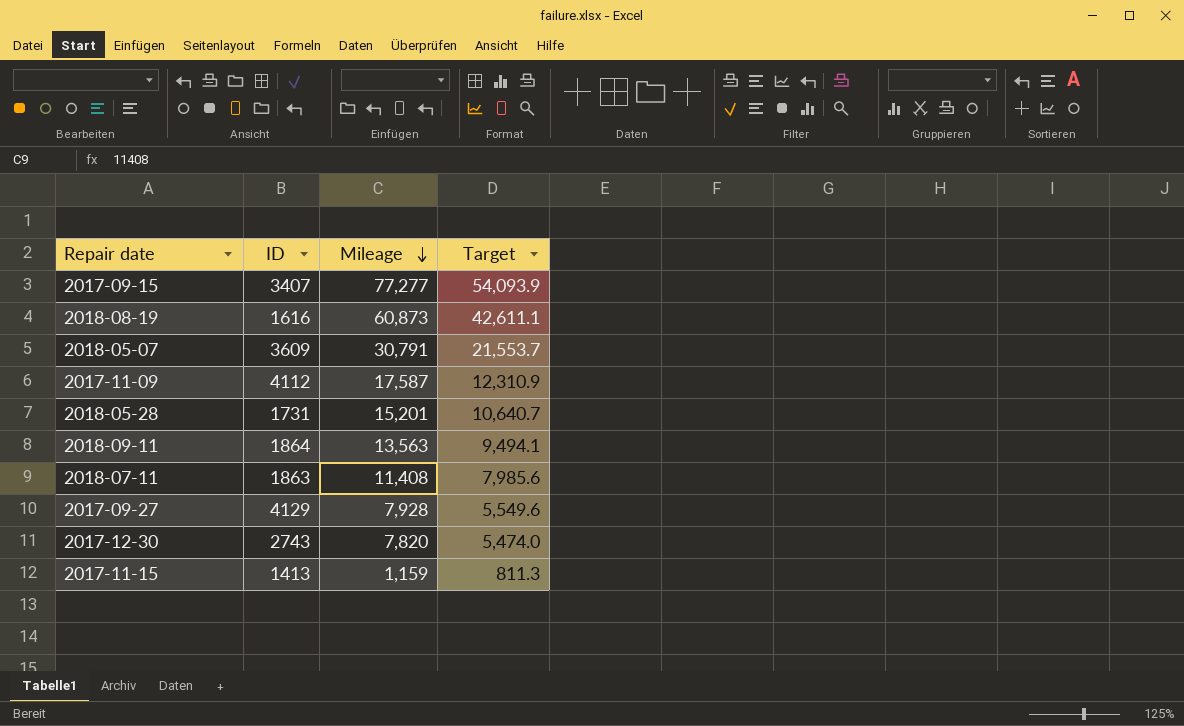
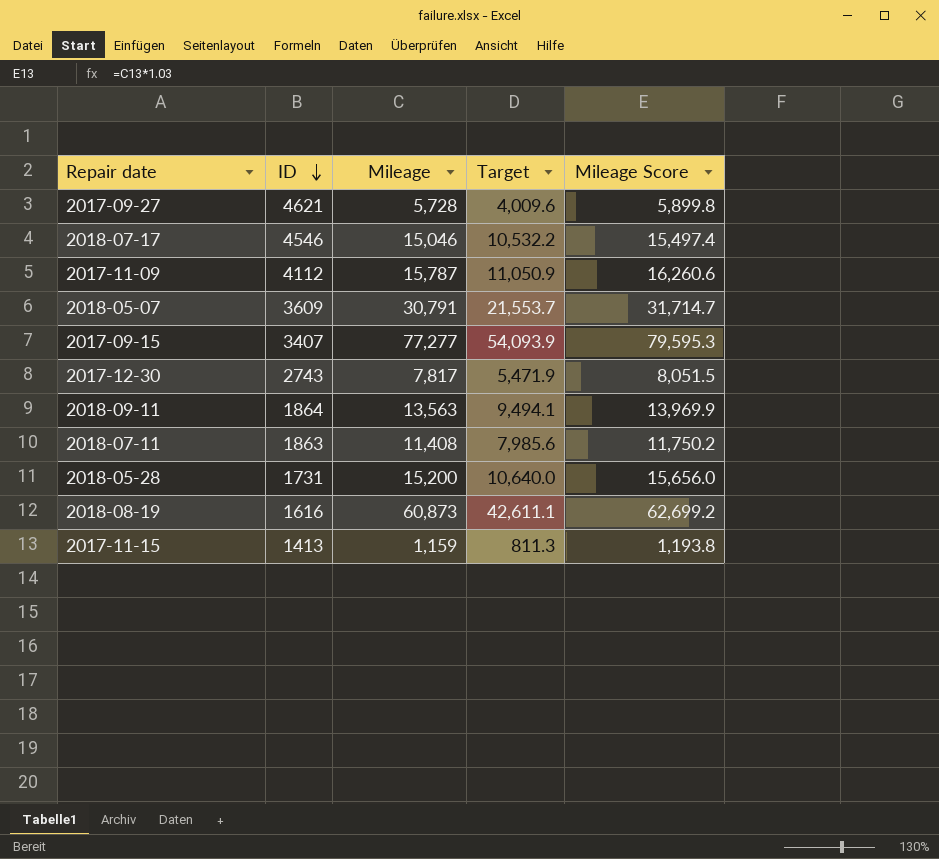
row order: Mileage descending -> ID descending
column Mileage Score | formula: none -> [Mileage] * 1.03
2017-09-27 | ID: 4129 -> 4621
2017-09-27 | Mileage: 7,928 -> 5,728
2017-09-27 | Target: 5,549.6 -> 4,009.6
row 2018-07-17: none -> 4546 | 15,046 | 10,532.2 | 15,497.4
2017-11-09 | Mileage: 17,587 -> 15,787
2017-11-09 | Target: 12,310.9 -> 11,050.9
2017-12-30 | Mileage: 7,820 -> 7,817
2017-12-30 | Target: 5,474.0 -> 5,471.9
2018-05-28 | Mileage: 15,201 -> 15,200
2018-05-28 | Target: 10,640.7 -> 10,640.0

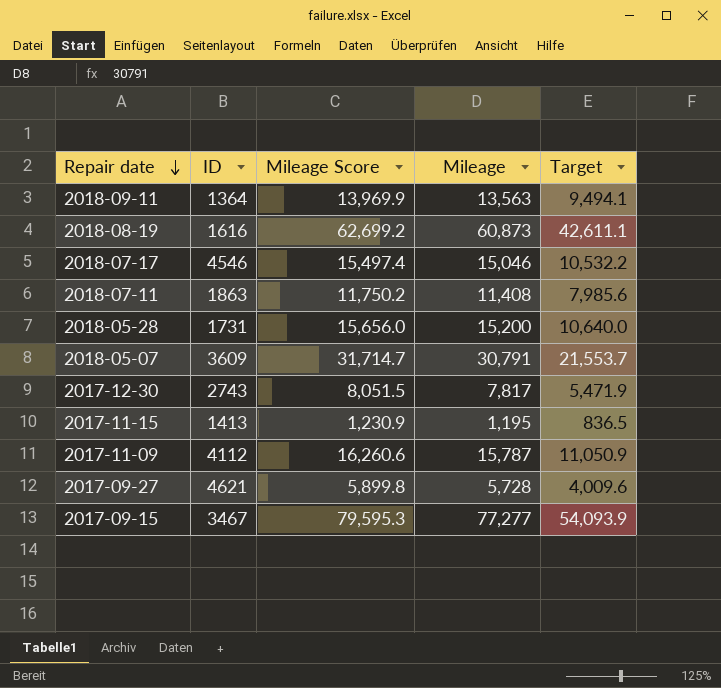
row order: ID descending -> Repair date descending
column Mileage Score | position: 5 -> 3
2018-09-11 | ID: 1864 -> 1364
2017-11-15 | Mileage Score: 1,193.8 -> 1,230.9
2017-11-15 | Mileage: 1,159 -> 1,195
2017-11-15 | Target: 811.3 -> 836.5
2017-09-15 | ID: 3407 -> 3467

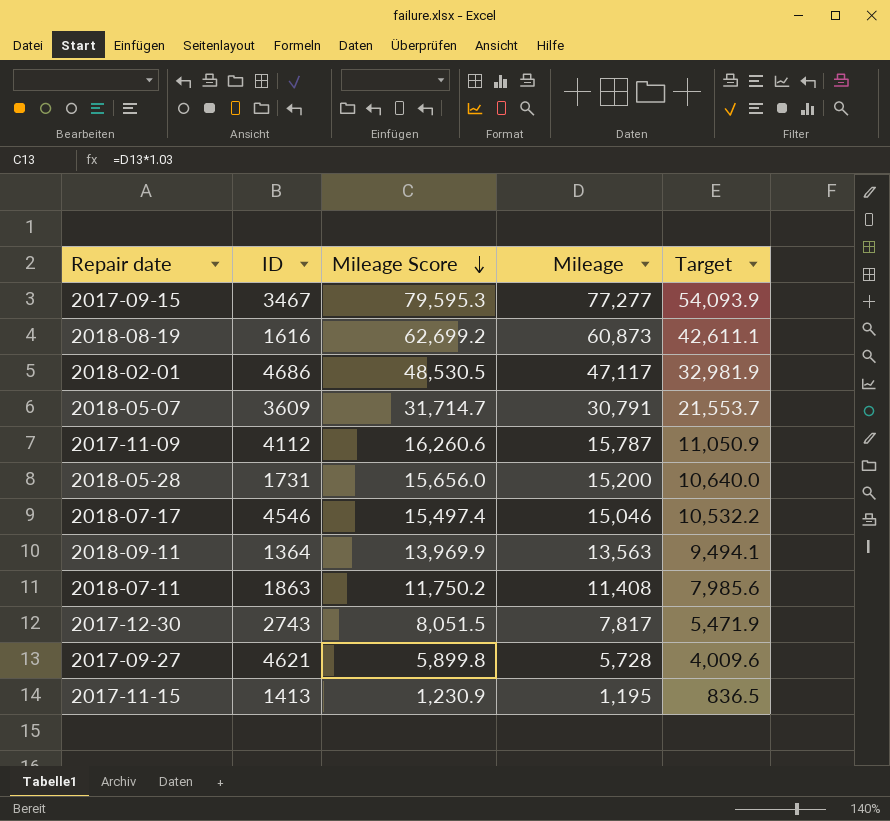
row order: Repair date descending -> Mileage Score descending
row 2018-02-01: none -> 4686 | 48,530.5 | 47,117 | 32,981.9

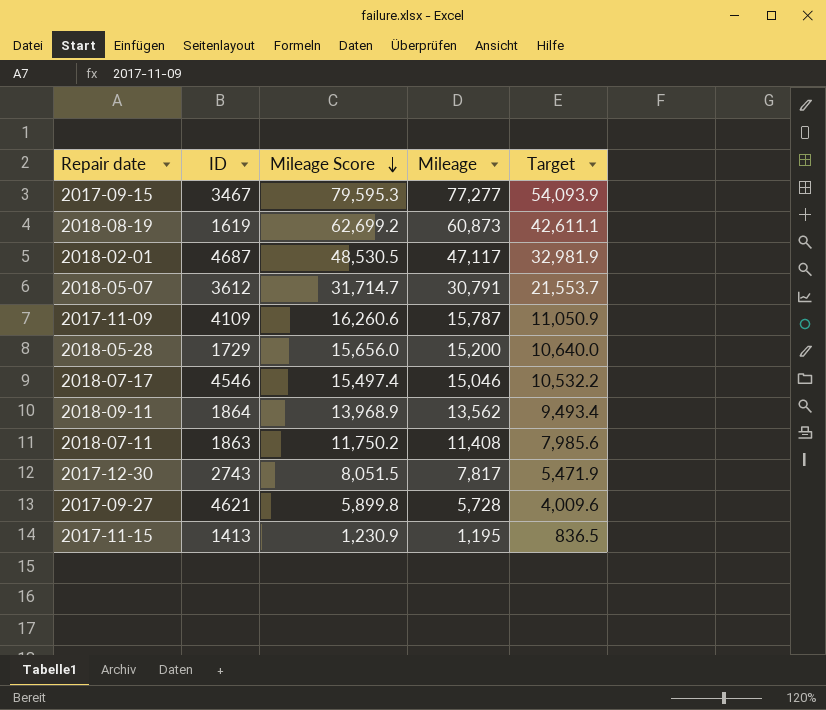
2018-08-19 | ID: 1616 -> 1619
2018-02-01 | ID: 4686 -> 4687
2018-05-07 | ID: 3609 -> 3612
2017-11-09 | ID: 4112 -> 4109
2018-05-28 | ID: 1731 -> 1729
2018-09-11 | ID: 1364 -> 1864
2018-09-11 | Mileage Score: 13,969.9 -> 13,968.9
2018-09-11 | Mileage: 13,563 -> 13,562
2018-09-11 | Target: 9,494.1 -> 9,493.4

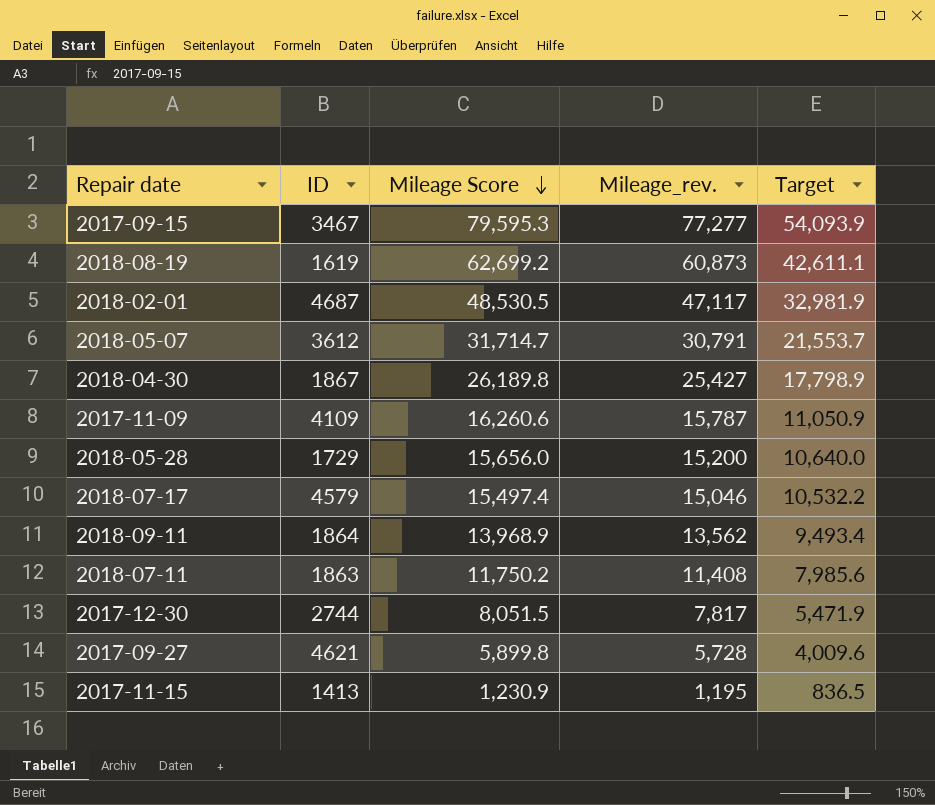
column name: Mileage -> Mileage_rev.
row 2018-04-30: none -> 1867 | 26,189.8 | 25,427 | 17,798.9
2018-07-17 | ID: 4546 -> 4579
2017-12-30 | ID: 2743 -> 2744

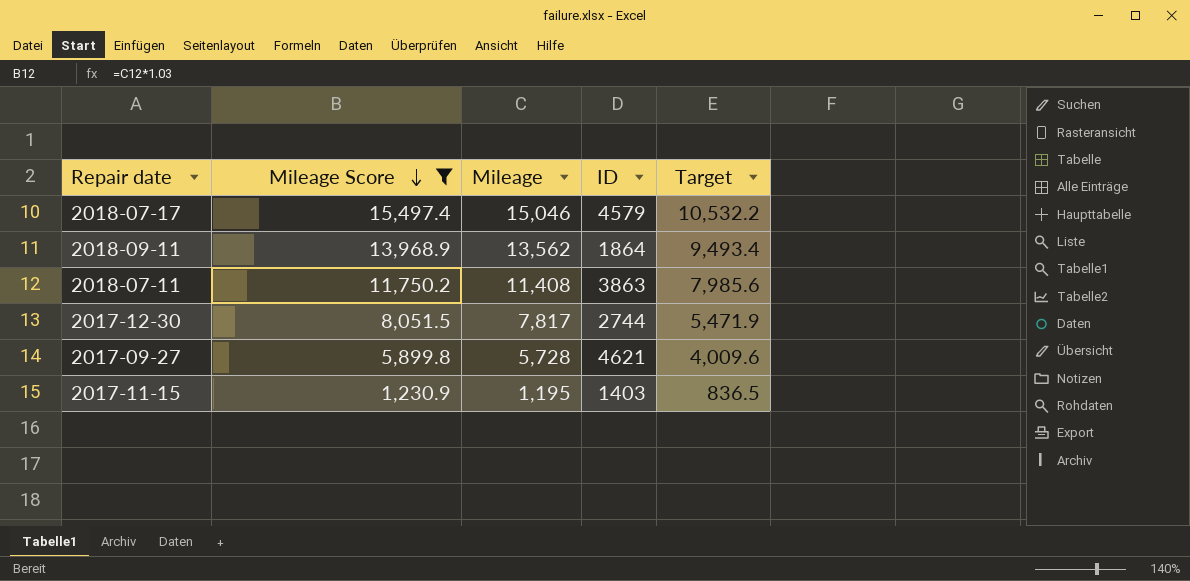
filter: none -> Mileage Score <= 15,497.4
column name: Mileage_rev. -> Mileage
column ID | position: 2 -> 4
2018-07-11 | ID: 1863 -> 3863
2017-11-15 | ID: 1413 -> 1403

